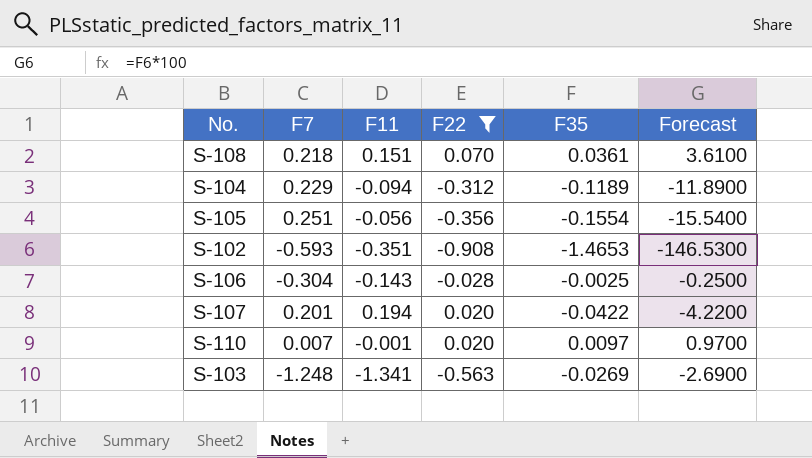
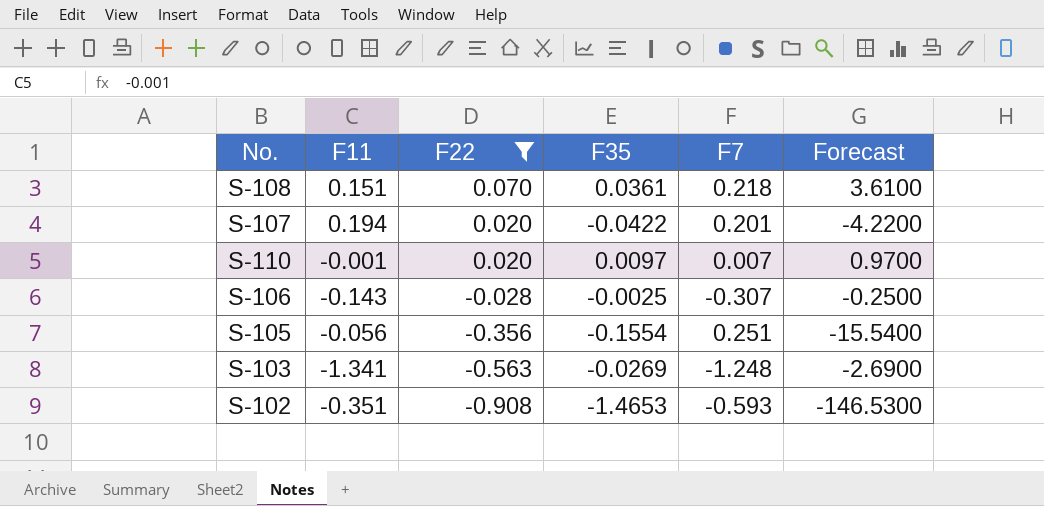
row order: none -> F22 descending
column F7 | position: 2 -> 5
row S-104: 0.229 | -0.094 | -0.312 | -0.1189 | -11.8900 -> none
S-106 | F7: -0.304 -> -0.307

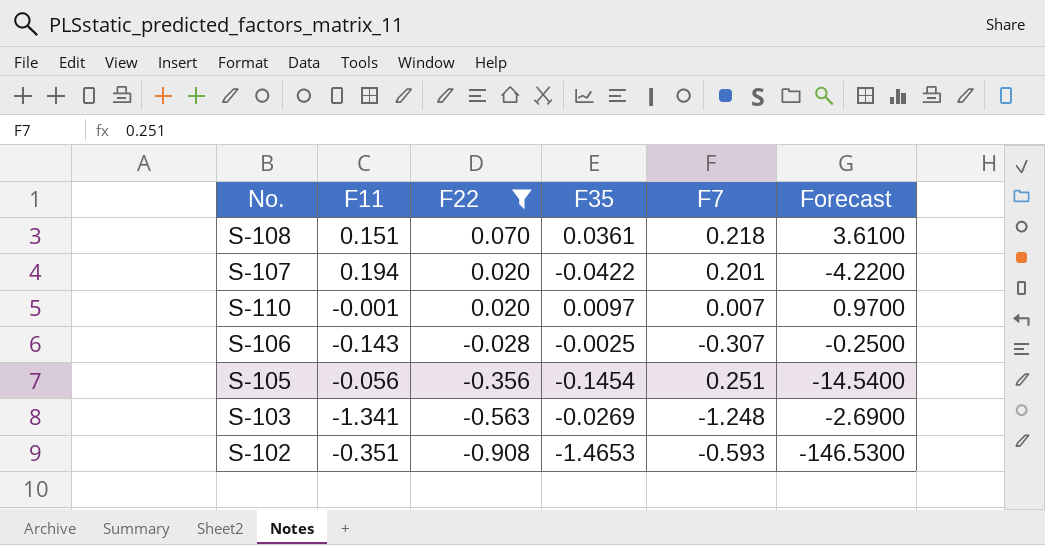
S-105 | F35: -0.1554 -> -0.1454
S-105 | Forecast: -15.5400 -> -14.5400

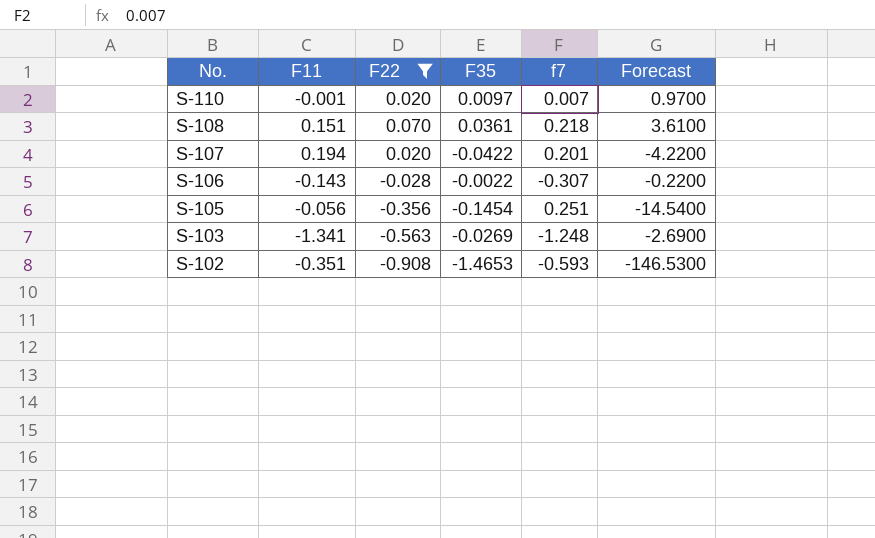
row order: F22 descending -> No. descending
column name: F7 -> f7
S-106 | F35: -0.0025 -> -0.0022
S-106 | Forecast: -0.2500 -> -0.2200

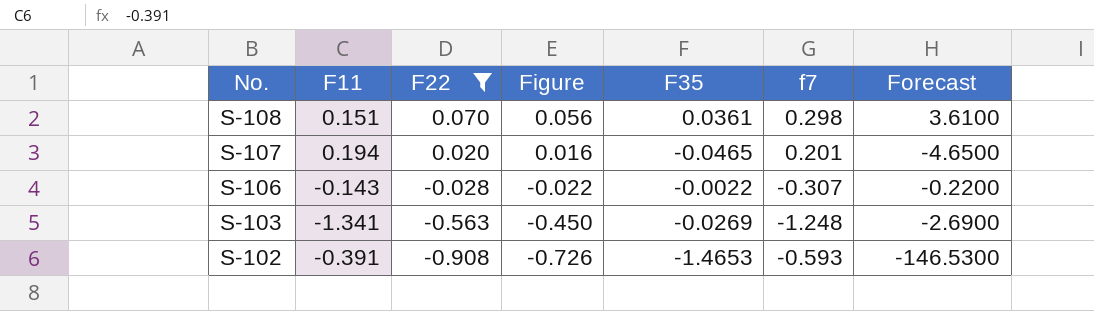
column Figure | formula: none -> [F22] * 0.8
row S-110: -0.001 | 0.020 | 0.0097 | 0.007 | 0.9700 -> none
row S-105: -0.056 | -0.356 | -0.1454 | 0.251 | -14.5400 -> none
S-108 | f7: 0.218 -> 0.298
S-107 | F35: -0.0422 -> -0.0465
S-107 | Forecast: -4.2200 -> -4.6500
S-102 | F11: -0.351 -> -0.391

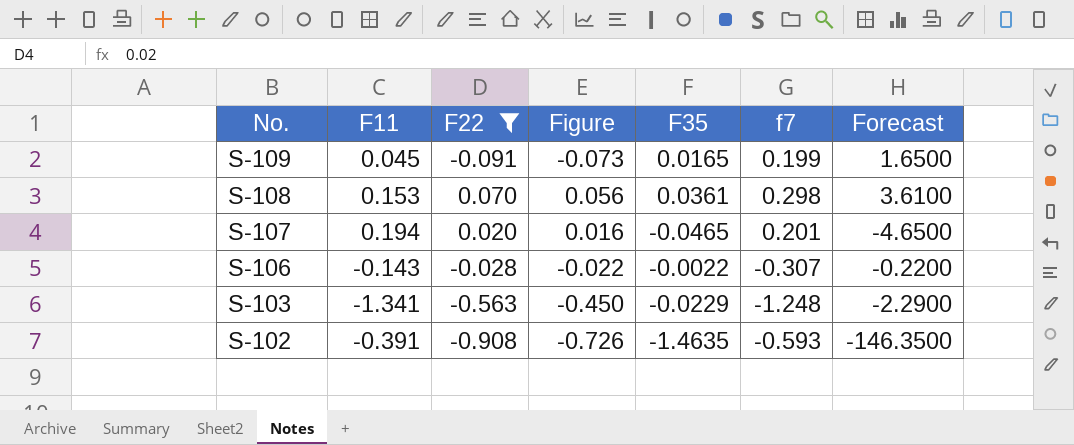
row S-109: none -> 0.045 | -0.091 | -0.073 | 0.0165 | 0.199 | 1.6500
S-108 | F11: 0.151 -> 0.153
S-103 | F35: -0.0269 -> -0.0229
S-103 | Forecast: -2.6900 -> -2.2900
S-102 | F35: -1.4653 -> -1.4635
S-102 | Forecast: -146.5300 -> -146.3500

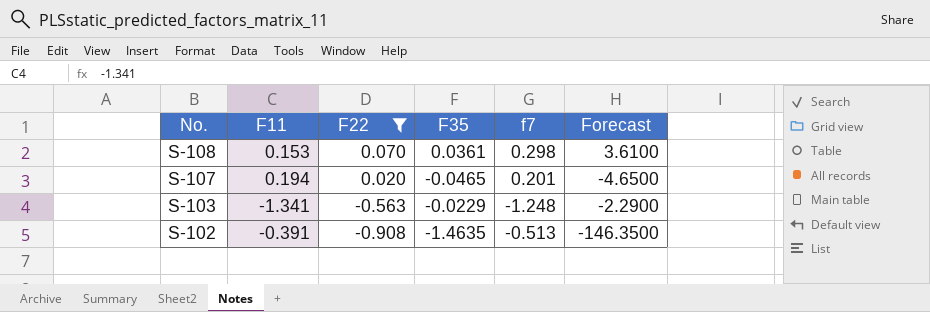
column Figure | formula: [F22] * 0.8 -> none
row S-109: 0.045 | -0.091 | -0.073 | 0.0165 | 0.199 | 1.6500 -> none
row S-106: -0.143 | -0.028 | -0.022 | -0.0022 | -0.307 | -0.2200 -> none
S-102 | f7: -0.593 -> -0.513

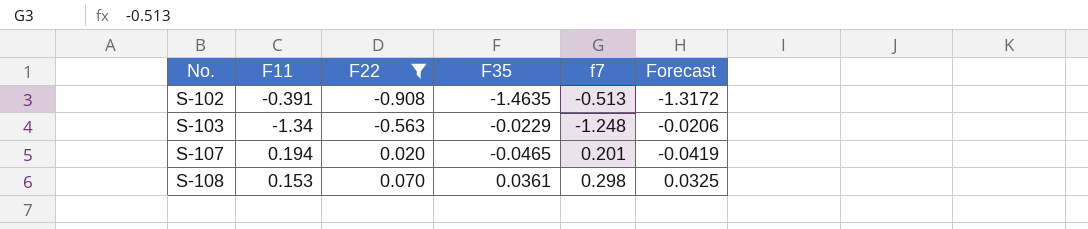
row order: No. descending -> No. ascending
column Forecast | formula: [F35] * 100 -> [F35] * 0.9
S-103 | F11: -1.341 -> -1.34

